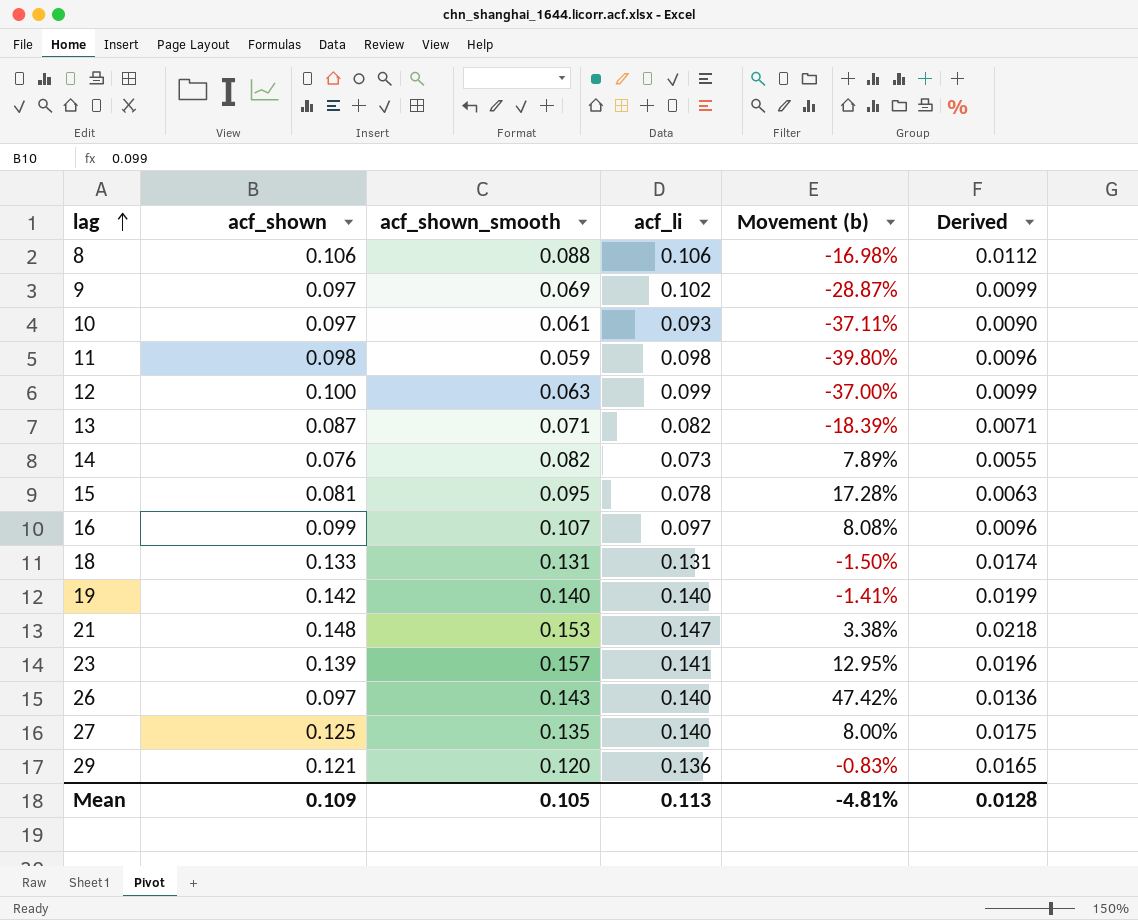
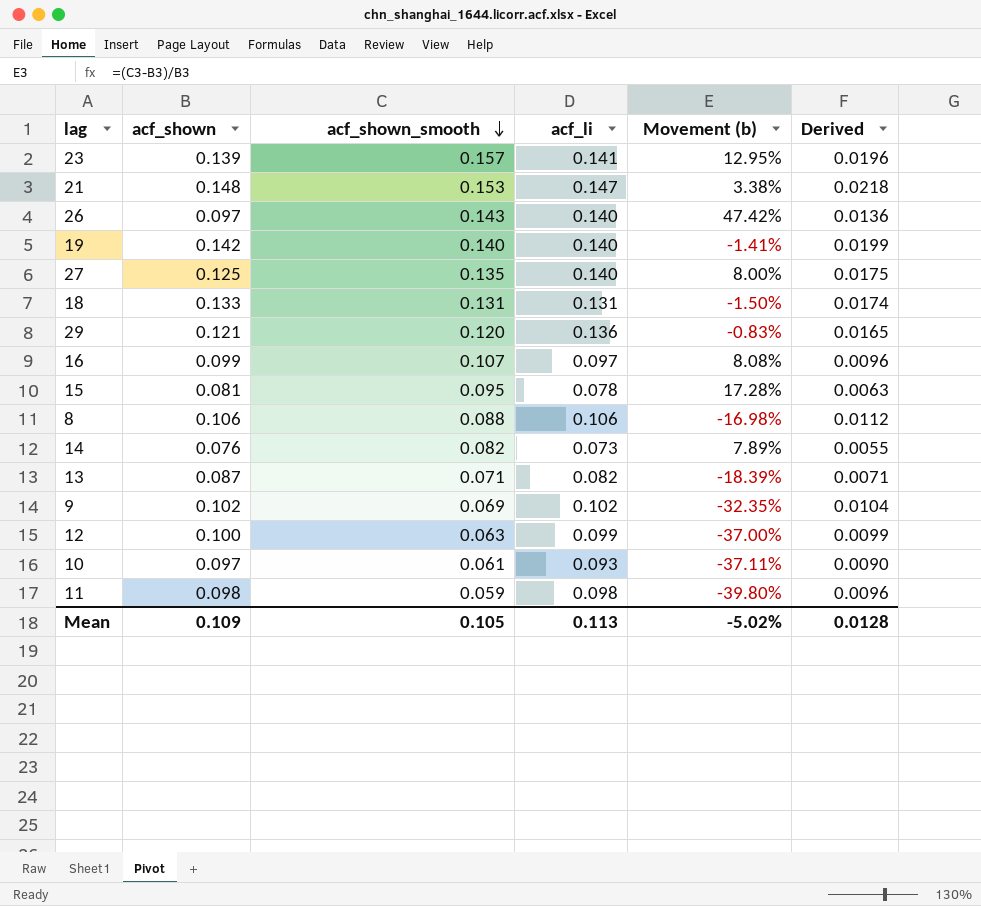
row order: lag ascending -> acf_shown_smooth descending
9 | acf_shown: 0.097 -> 0.102
9 | Movement (b): -28.87% -> -32.35%
9 | Derived: 0.0099 -> 0.0104
Mean | Movement (b): -4.81% -> -5.02%

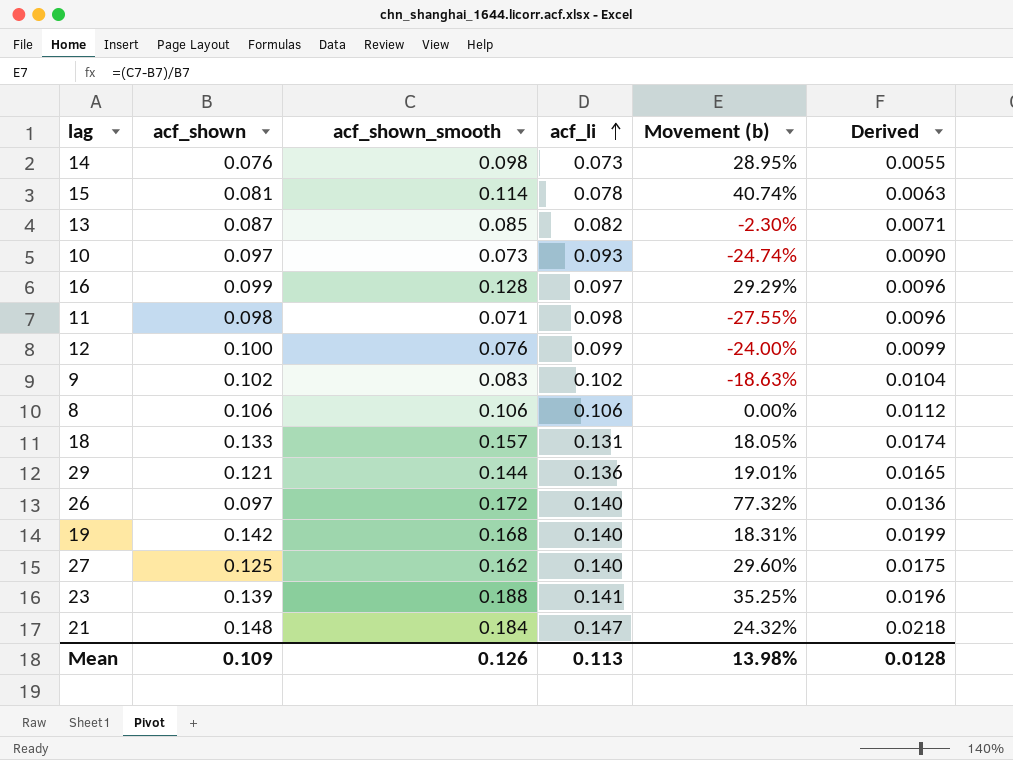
row order: acf_shown_smooth descending -> acf_li ascending
14 | acf_shown_smooth: 0.082 -> 0.098
14 | Movement (b): 7.89% -> 28.95%
15 | acf_shown_smooth: 0.095 -> 0.114
15 | Movement (b): 17.28% -> 40.74%
13 | acf_shown_smooth: 0.071 -> 0.085
13 | Movement (b): -18.39% -> -2.30%
10 | acf_shown_smooth: 0.061 -> 0.073
10 | Movement (b): -37.11% -> -24.74%
16 | acf_shown_smooth: 0.107 -> 0.128
16 | Movement (b): 8.08% -> 29.29%
11 | acf_shown_smooth: 0.059 -> 0.071
11 | Movement (b): -39.80% -> -27.55%
12 | acf_shown_smooth: 0.063 -> 0.076
12 | Movement (b): -37.00% -> -24.00%
9 | acf_shown_smooth: 0.069 -> 0.083
9 | Movement (b): -32.35% -> -18.63%
8 | acf_shown_smooth: 0.088 -> 0.106
8 | Movement (b): -16.98% -> 0.00%
18 | acf_shown_smooth: 0.131 -> 0.157
18 | Movement (b): -1.50% -> 18.05%
29 | acf_shown_smooth: 0.120 -> 0.144
29 | Movement (b): -0.83% -> 19.01%
26 | acf_shown_smooth: 0.143 -> 0.172
26 | Movement (b): 47.42% -> 77.32%
19 | acf_shown_smooth: 0.140 -> 0.168
19 | Movement (b): -1.41% -> 18.31%
27 | acf_shown_smooth: 0.135 -> 0.162
27 | Movement (b): 8.00% -> 29.60%
23 | acf_shown_smooth: 0.157 -> 0.188
23 | Movement (b): 12.95% -> 35.25%
21 | acf_shown_smooth: 0.153 -> 0.184
21 | Movement (b): 3.38% -> 24.32%
Mean | acf_shown_smooth: 0.105 -> 0.126
Mean | Movement (b): -5.02% -> 13.98%

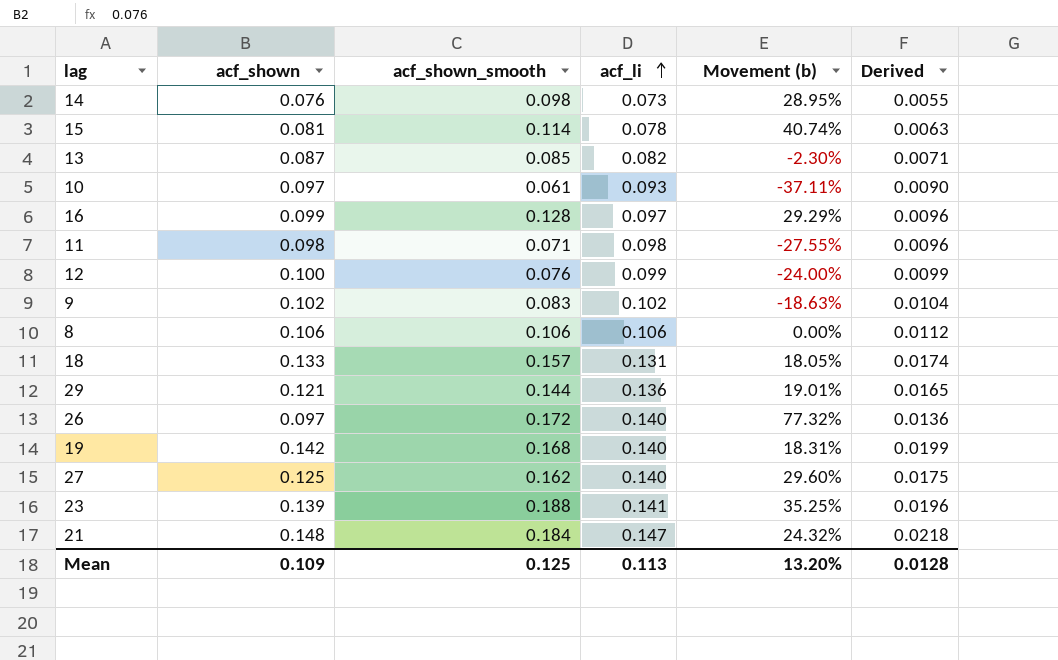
10 | acf_shown_smooth: 0.073 -> 0.061
10 | Movement (b): -24.74% -> -37.11%
Mean | acf_shown_smooth: 0.126 -> 0.125
Mean | Movement (b): 13.98% -> 13.20%

